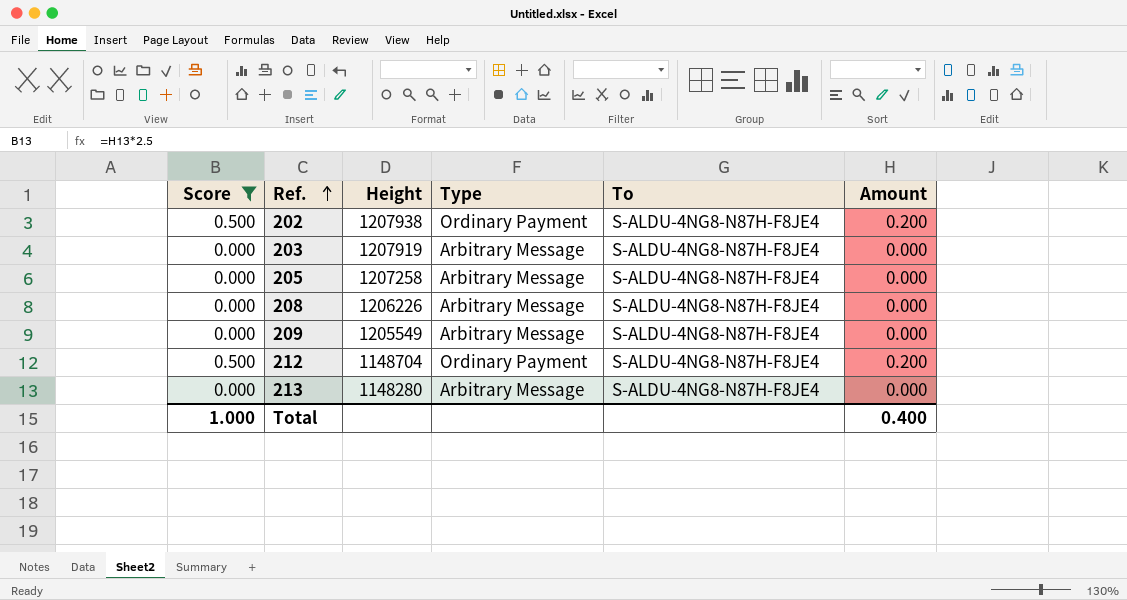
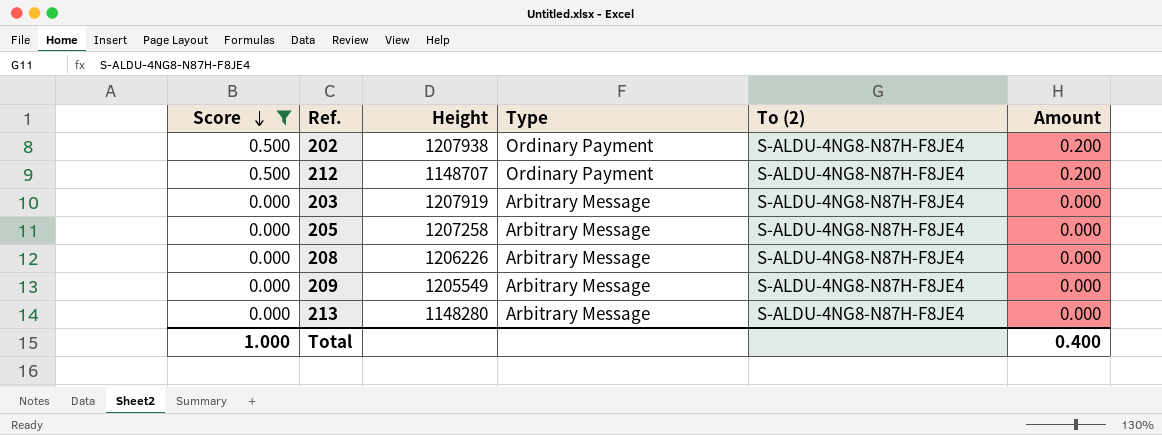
row order: Ref. ascending -> Score descending
column name: To -> To (2)
212 | Height: 1148704 -> 1148707

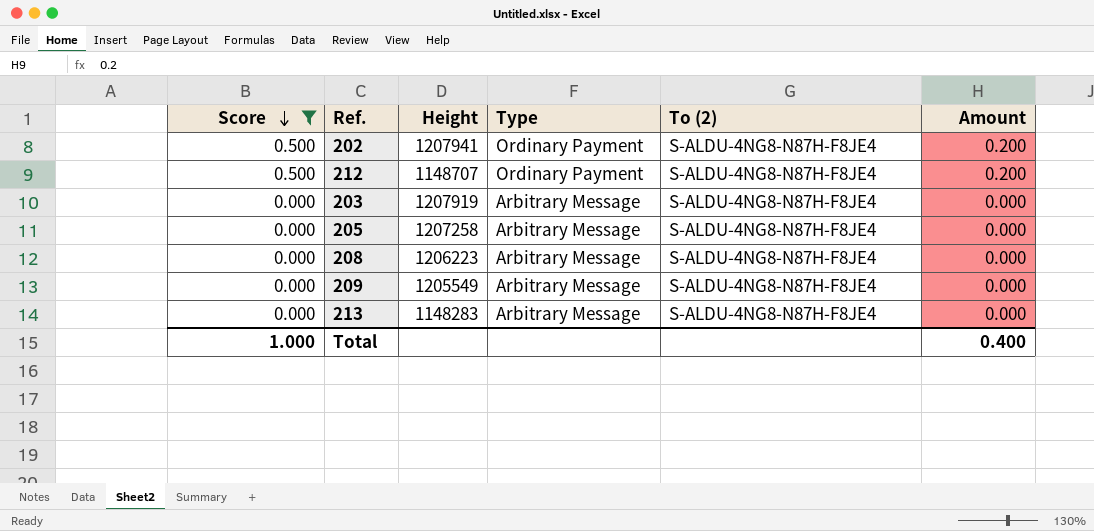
202 | Height: 1207938 -> 1207941
208 | Height: 1206226 -> 1206223
213 | Height: 1148280 -> 1148283

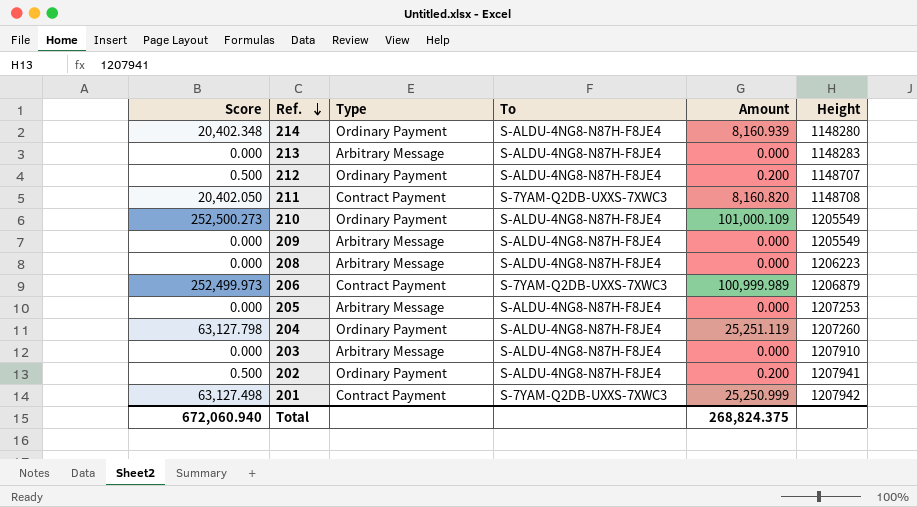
filter: Score <= 0.500 -> none
row order: Score descending -> Ref. descending
column name: To (2) -> To
column Height | position: 3 -> 6
205 | Height: 1207258 -> 1207253
203 | Height: 1207919 -> 1207910
Total | Score: 1.000 -> 672,060.940
Total | Amount: 0.400 -> 268,824.375

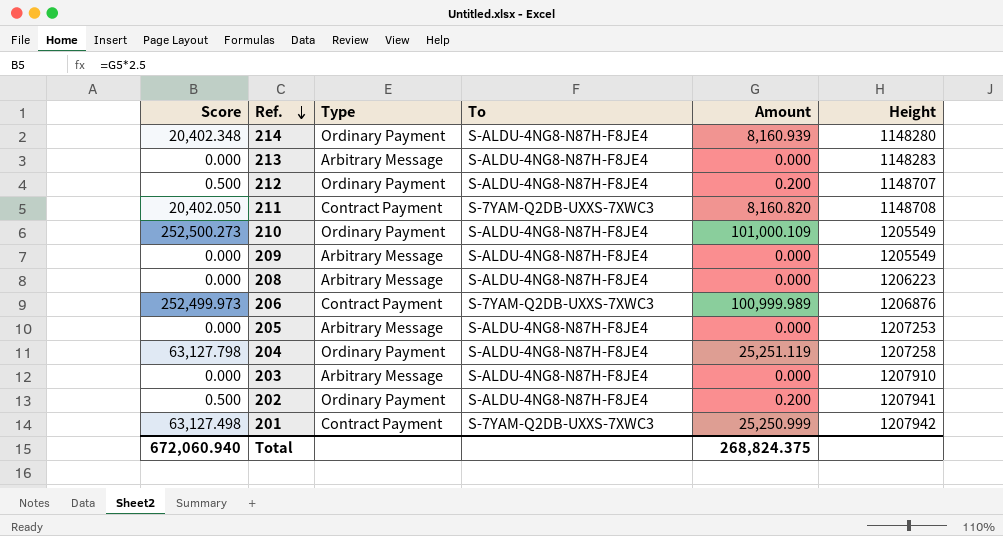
206 | Height: 1206879 -> 1206876
204 | Height: 1207260 -> 1207258

